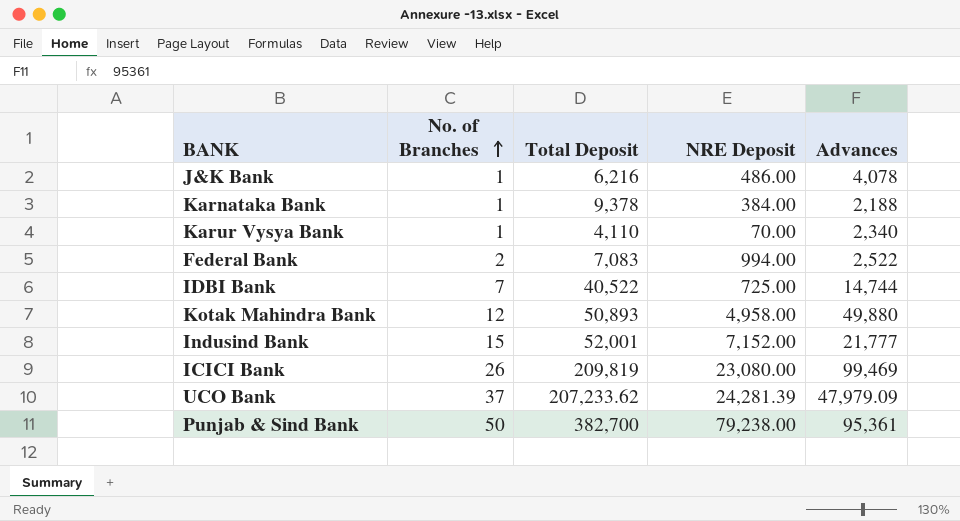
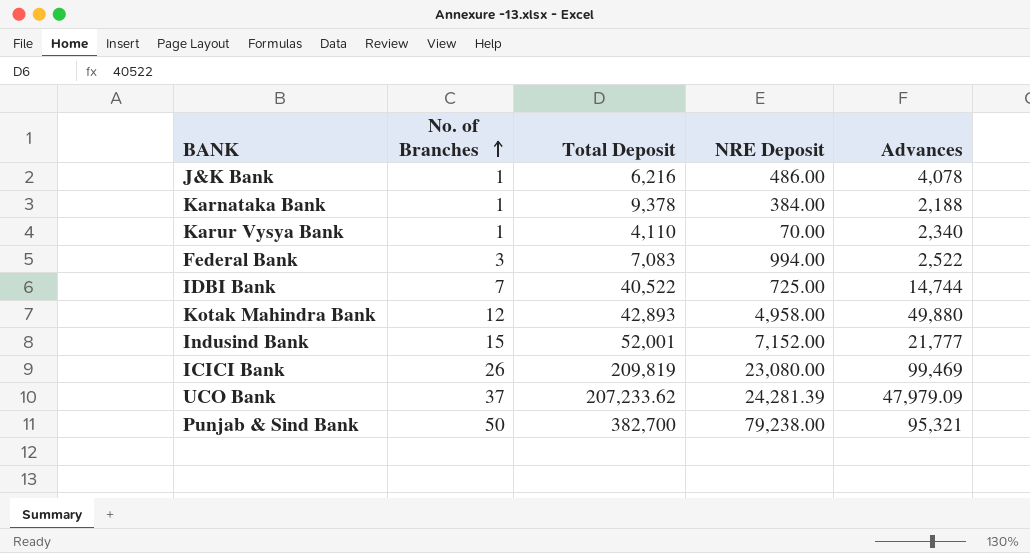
Federal Bank | No. of Branches: 2 -> 3
Kotak Mahindra Bank | Total Deposit: 50,893 -> 42,893
Punjab & Sind Bank | Advances: 95,361 -> 95,321

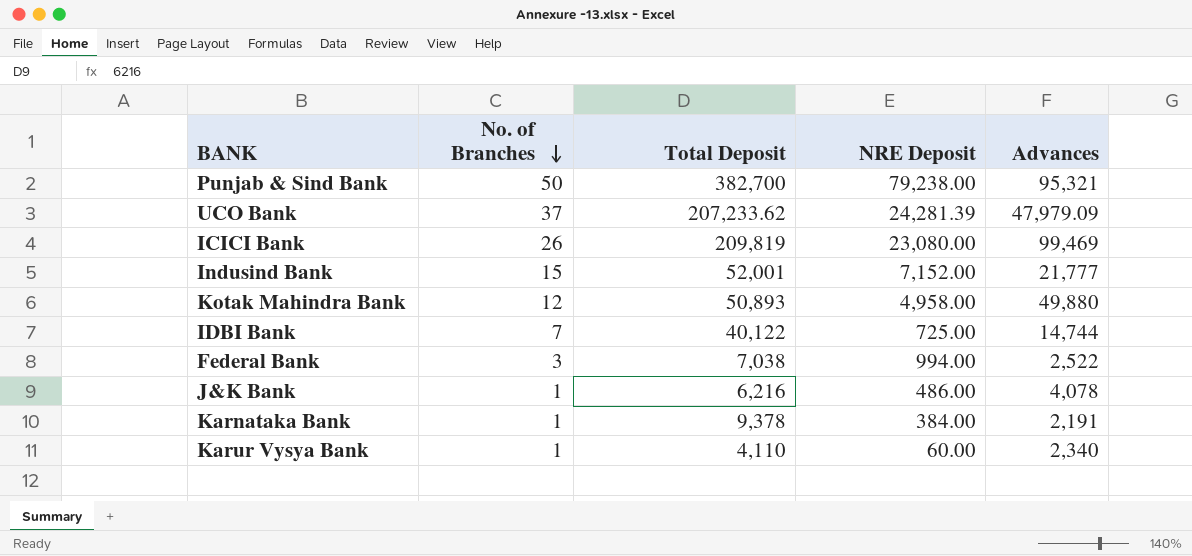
row order: No. of Branches ascending -> No. of Branches descending
Kotak Mahindra Bank | Total Deposit: 42,893 -> 50,893
IDBI Bank | Total Deposit: 40,522 -> 40,122
Federal Bank | Total Deposit: 7,083 -> 7,038
Karnataka Bank | Advances: 2,188 -> 2,191
Karur Vysya Bank | NRE Deposit: 70.00 -> 60.00

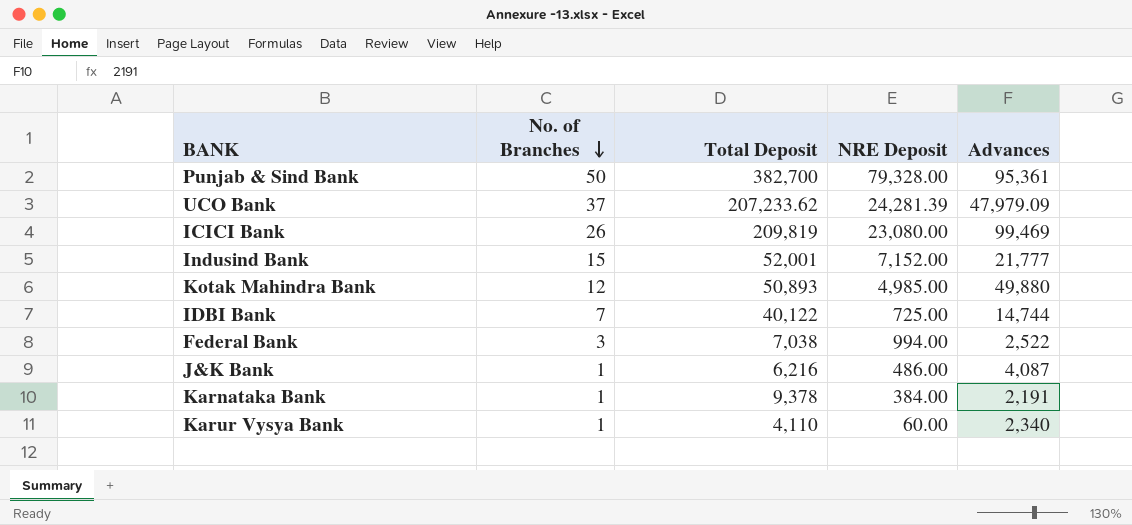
Punjab & Sind Bank | NRE Deposit: 79,238.00 -> 79,328.00
Punjab & Sind Bank | Advances: 95,321 -> 95,361
Kotak Mahindra Bank | NRE Deposit: 4,958.00 -> 4,985.00
J&K Bank | Advances: 4,078 -> 4,087

